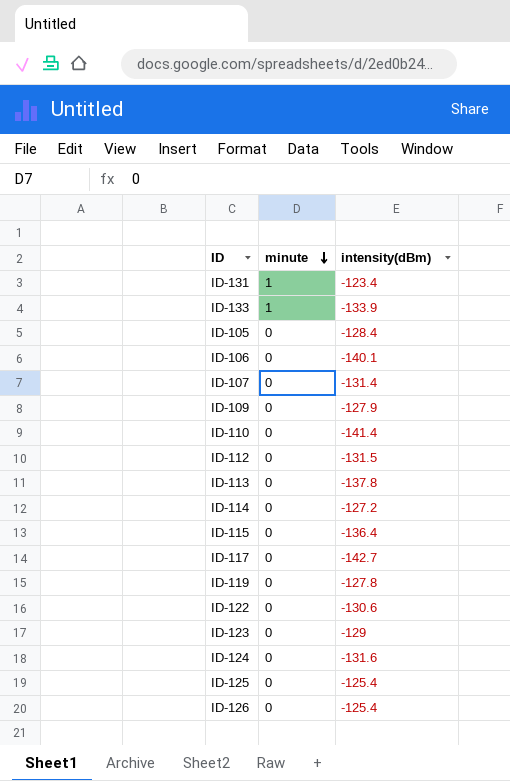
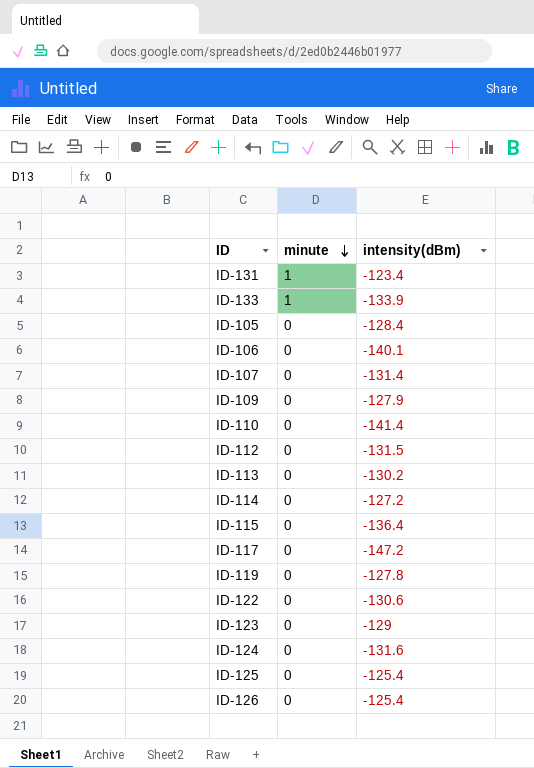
ID-113 | intensity(dBm): -137.8 -> -130.2
ID-117 | intensity(dBm): -142.7 -> -147.2

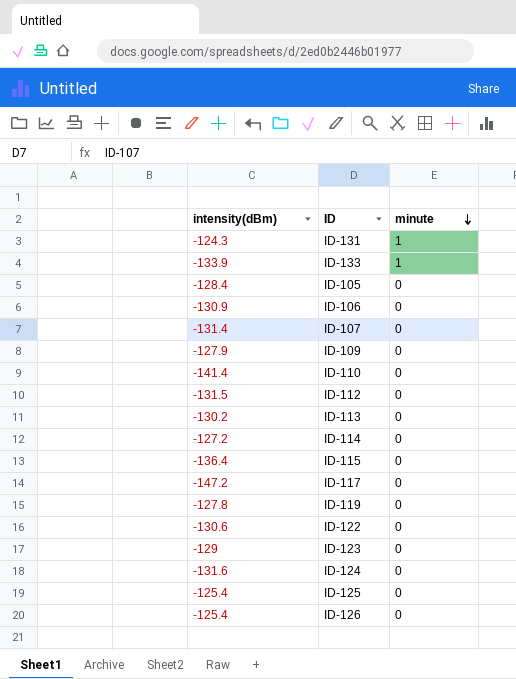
column intensity(dBm) | position: 3 -> 1
ID-131 | intensity(dBm): -123.4 -> -124.3
ID-106 | intensity(dBm): -140.1 -> -130.9

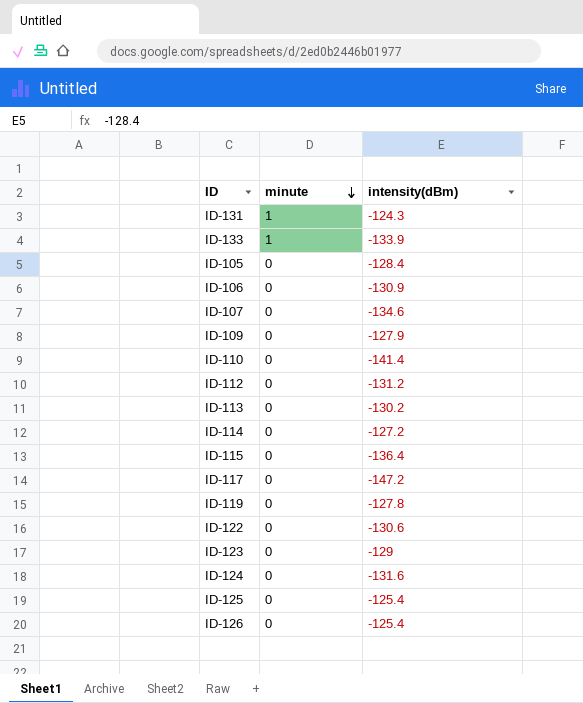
column intensity(dBm) | position: 1 -> 3
ID-107 | intensity(dBm): -131.4 -> -134.6
ID-112 | intensity(dBm): -131.5 -> -131.2

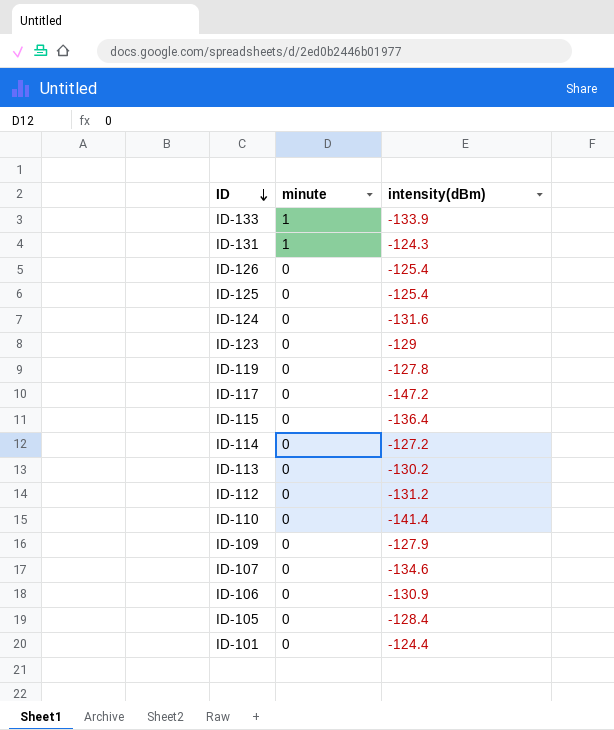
row order: minute descending -> ID descending
row ID-122: 0 | -130.6 -> none
row ID-101: none -> 0 | -124.4

